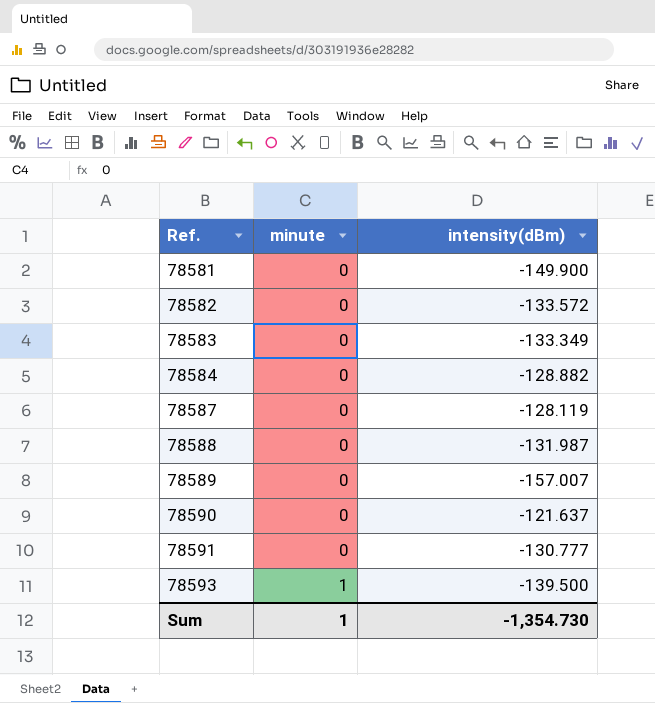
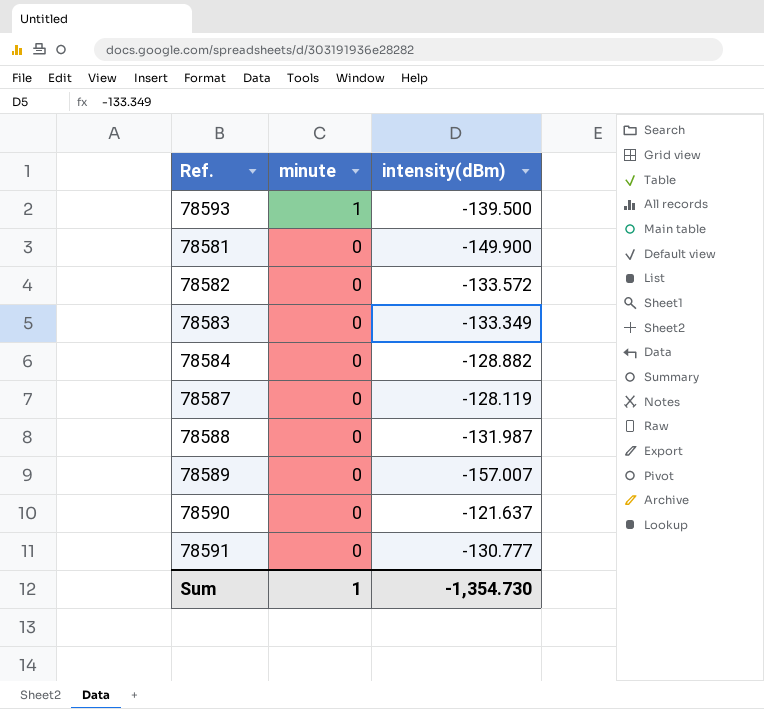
row order: Ref. ascending -> minute descending

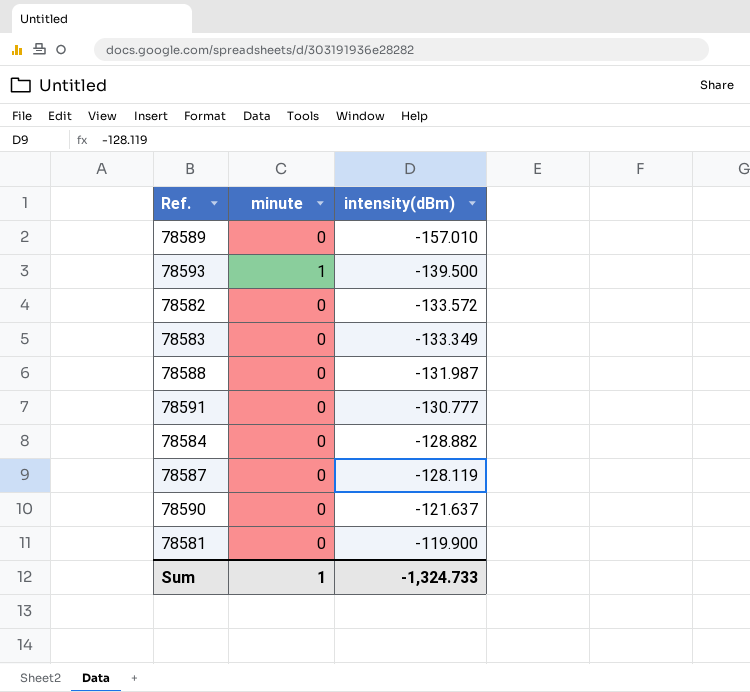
row order: minute descending -> intensity(dBm) ascending
78589 | intensity(dBm): -157.007 -> -157.010
78581 | intensity(dBm): -149.900 -> -119.900
Sum | intensity(dBm): -1,354.730 -> -1,324.733

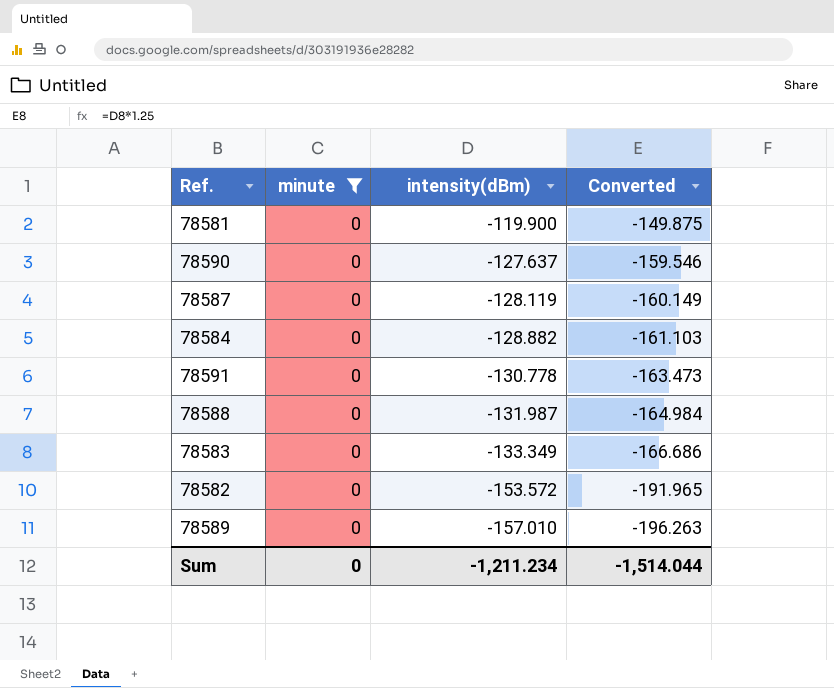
filter: none -> minute = 0
row order: intensity(dBm) ascending -> intensity(dBm) descending
column Converted | formula: none -> [intensity(dBm)] * 1.25
78590 | intensity(dBm): -121.637 -> -127.637
78591 | intensity(dBm): -130.777 -> -130.778
78582 | intensity(dBm): -133.572 -> -153.572
Sum | minute: 1 -> 0
Sum | intensity(dBm): -1,324.733 -> -1,211.234

